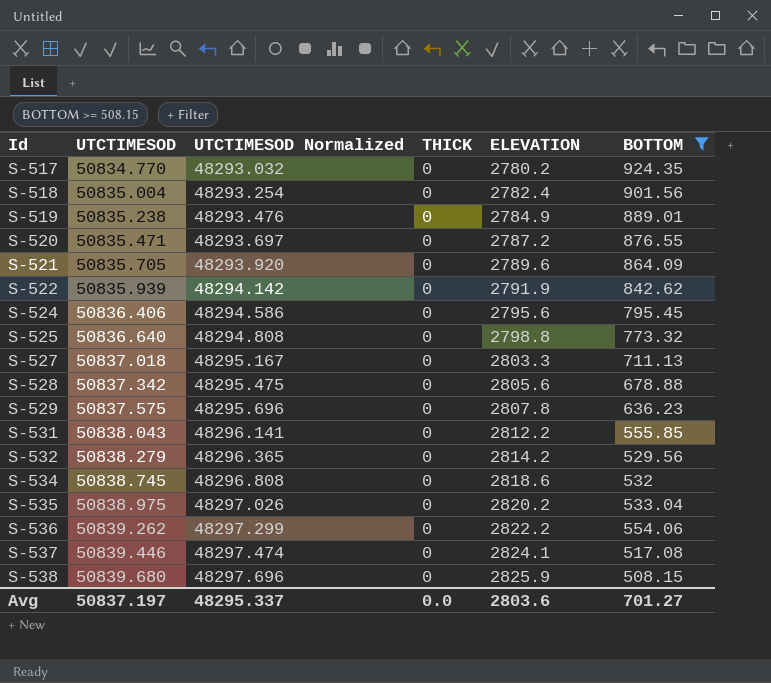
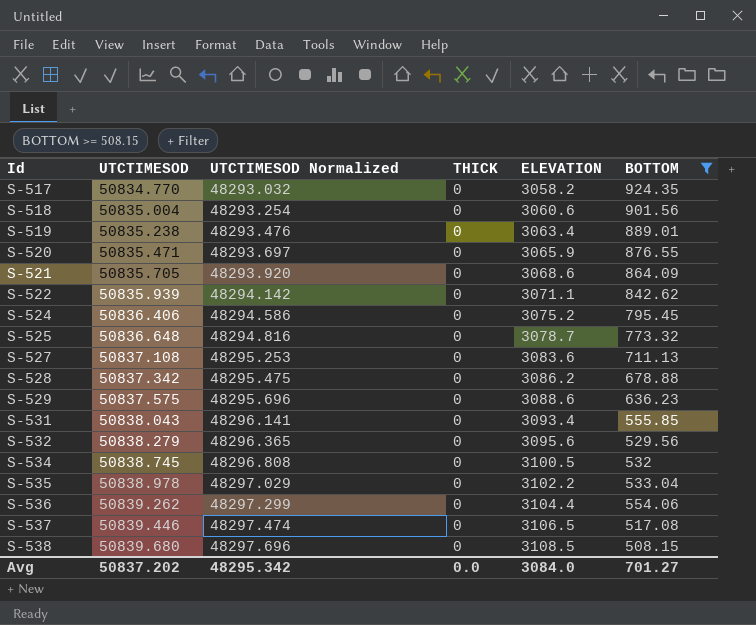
S-517 | ELEVATION: 2780.2 -> 3058.2
S-518 | ELEVATION: 2782.4 -> 3060.6
S-519 | ELEVATION: 2784.9 -> 3063.4
S-520 | ELEVATION: 2787.2 -> 3065.9
S-521 | ELEVATION: 2789.6 -> 3068.6
S-522 | ELEVATION: 2791.9 -> 3071.1
S-524 | ELEVATION: 2795.6 -> 3075.2
S-525 | UTCTIMESOD: 50836.640 -> 50836.648
S-525 | UTCTIMESOD Normalized: 48294.808 -> 48294.816
S-525 | ELEVATION: 2798.8 -> 3078.7
S-527 | UTCTIMESOD: 50837.018 -> 50837.108
S-527 | UTCTIMESOD Normalized: 48295.167 -> 48295.253
S-527 | ELEVATION: 2803.3 -> 3083.6
S-528 | ELEVATION: 2805.6 -> 3086.2
S-529 | ELEVATION: 2807.8 -> 3088.6
S-531 | ELEVATION: 2812.2 -> 3093.4
S-532 | ELEVATION: 2814.2 -> 3095.6
S-534 | ELEVATION: 2818.6 -> 3100.5
S-535 | UTCTIMESOD: 50838.975 -> 50838.978
S-535 | UTCTIMESOD Normalized: 48297.026 -> 48297.029
S-535 | ELEVATION: 2820.2 -> 3102.2
S-536 | ELEVATION: 2822.2 -> 3104.4
S-537 | ELEVATION: 2824.1 -> 3106.5
S-538 | ELEVATION: 2825.9 -> 3108.5
Avg | UTCTIMESOD: 50837.197 -> 50837.202
Avg | UTCTIMESOD Normalized: 48295.337 -> 48295.342
Avg | ELEVATION: 2803.6 -> 3084.0

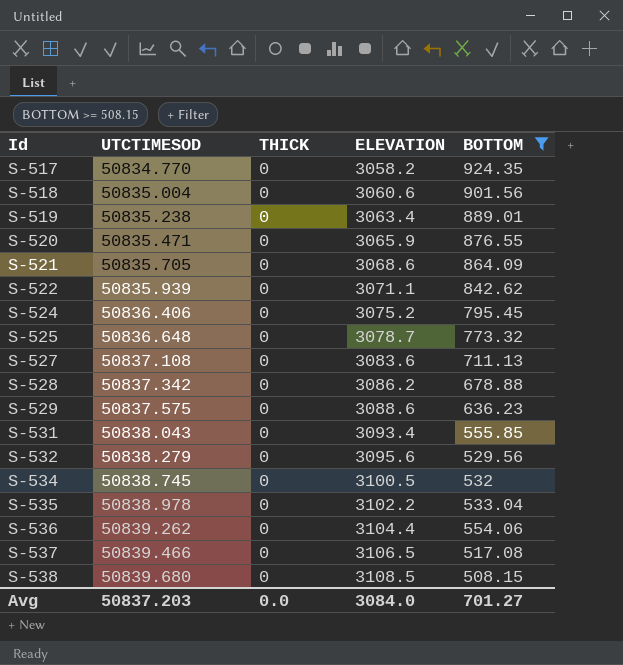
column UTCTIMESOD Normalized | formula: [UTCTIMESOD] * 0.95 -> none
S-537 | UTCTIMESOD: 50839.446 -> 50839.466
Avg | UTCTIMESOD: 50837.202 -> 50837.203

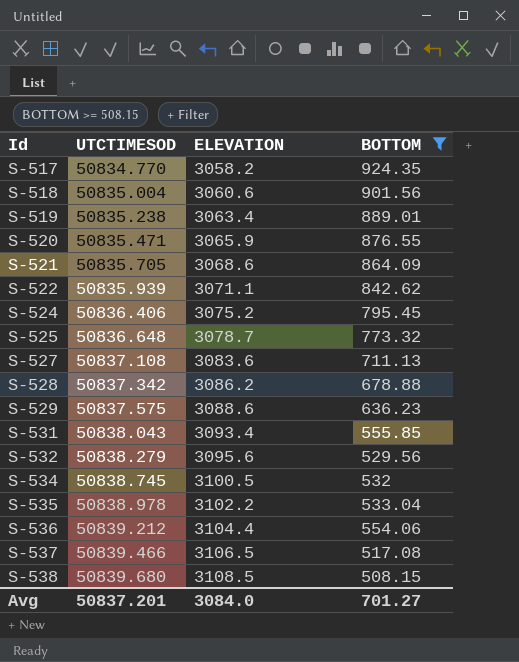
column THICK | position: 3 -> none
S-536 | UTCTIMESOD: 50839.262 -> 50839.212
Avg | UTCTIMESOD: 50837.203 -> 50837.201

